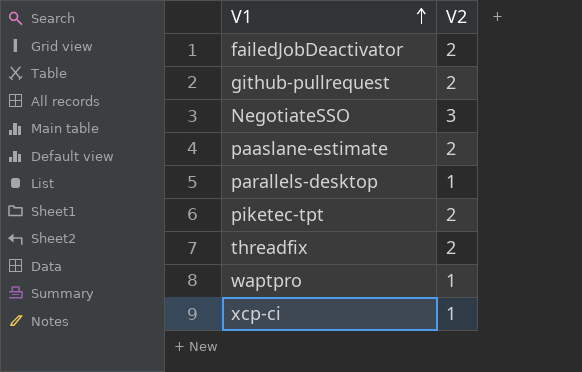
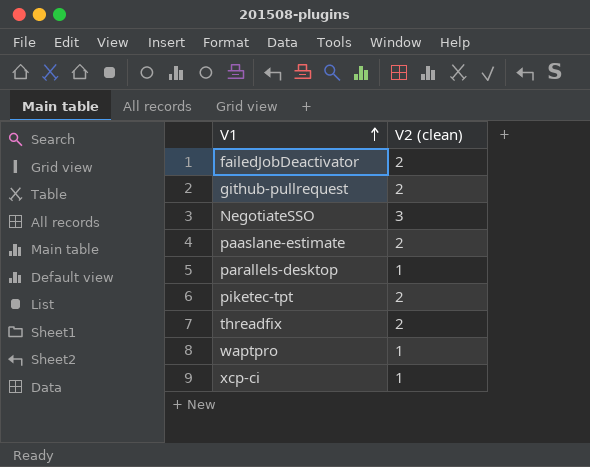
column name: V2 -> V2 (clean)

